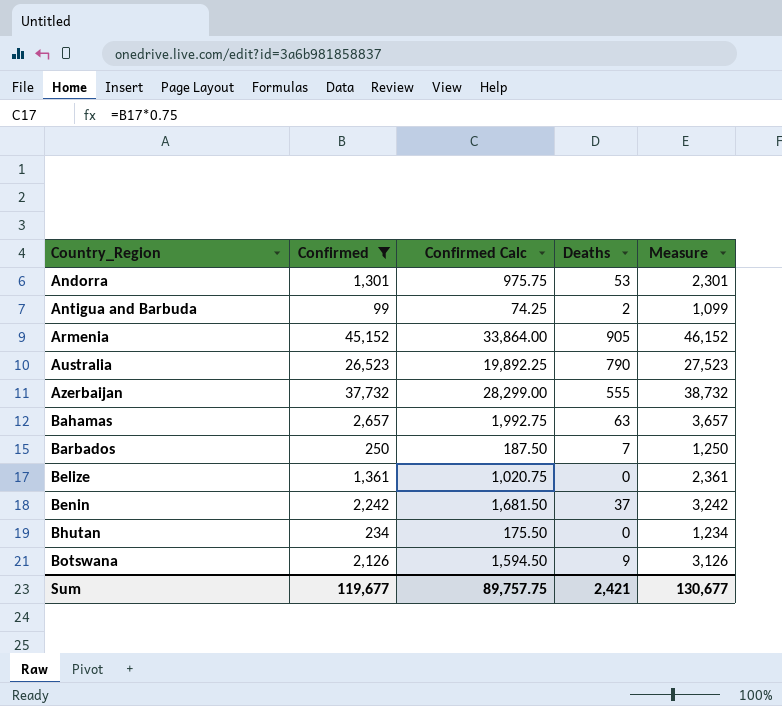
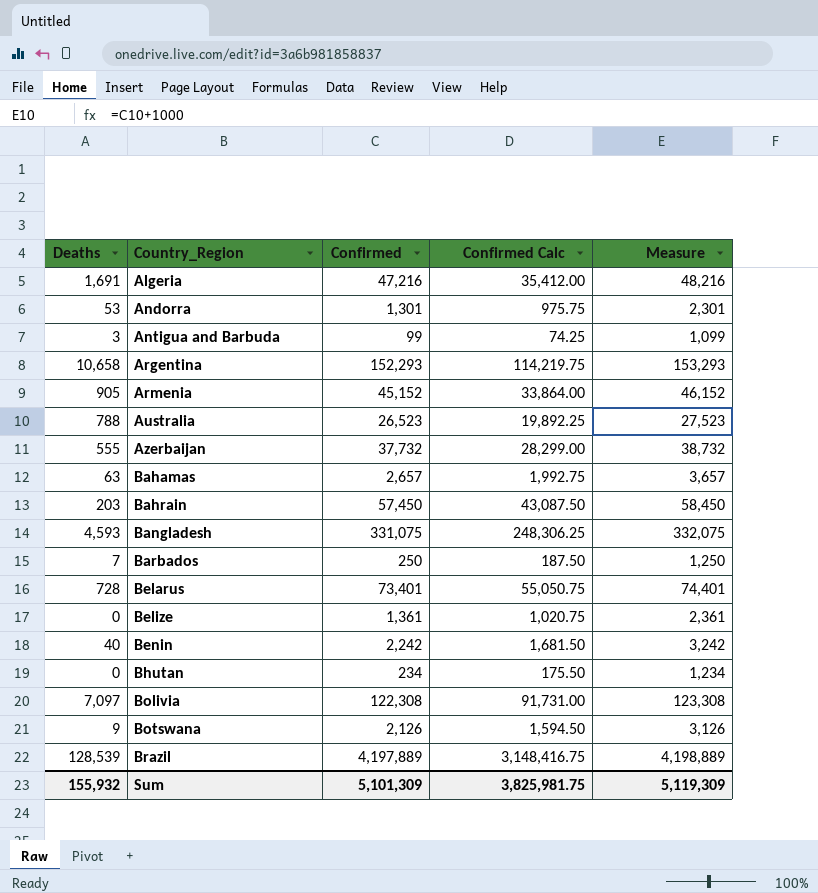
filter: Confirmed <= 45,152 -> none
column Deaths | position: 4 -> 1
Antigua and Barbuda | Deaths: 2 -> 3
Australia | Deaths: 790 -> 788
Benin | Deaths: 37 -> 40
Sum | Deaths: 2,421 -> 155,932
Sum | Confirmed: 119,677 -> 5,101,309
Sum | Confirmed Calc: 89,757.75 -> 3,825,981.75
Sum | Measure: 130,677 -> 5,119,309

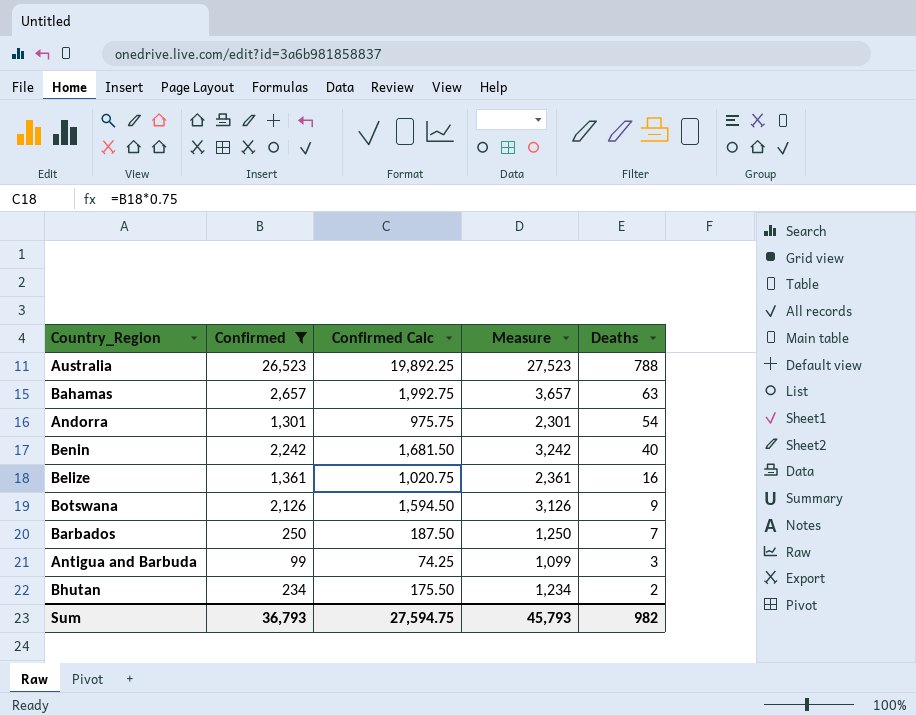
filter: none -> Confirmed <= 26,523
row order: Country_Region ascending -> Deaths descending
column Deaths | position: 1 -> 5
Andorra | Deaths: 53 -> 54
Belize | Deaths: 0 -> 16
Bhutan | Deaths: 0 -> 2
Sum | Confirmed: 5,101,309 -> 36,793
Sum | Confirmed Calc: 3,825,981.75 -> 27,594.75
Sum | Measure: 5,119,309 -> 45,793
Sum | Deaths: 155,932 -> 982

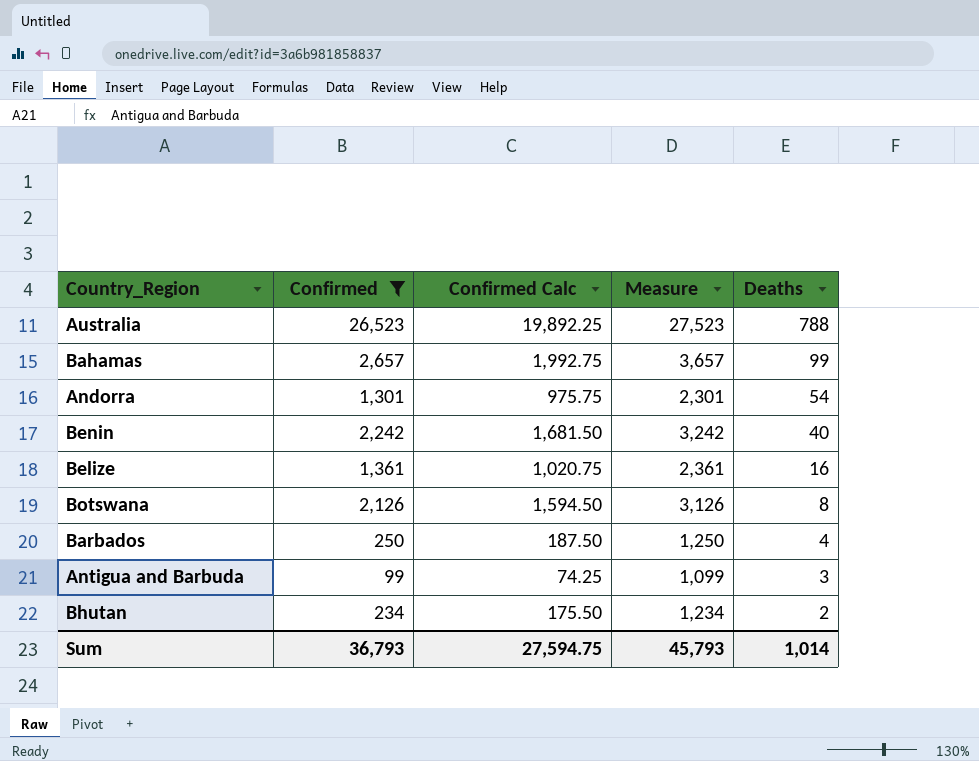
Bahamas | Deaths: 63 -> 99
Botswana | Deaths: 9 -> 8
Barbados | Deaths: 7 -> 4
Sum | Deaths: 982 -> 1,014

